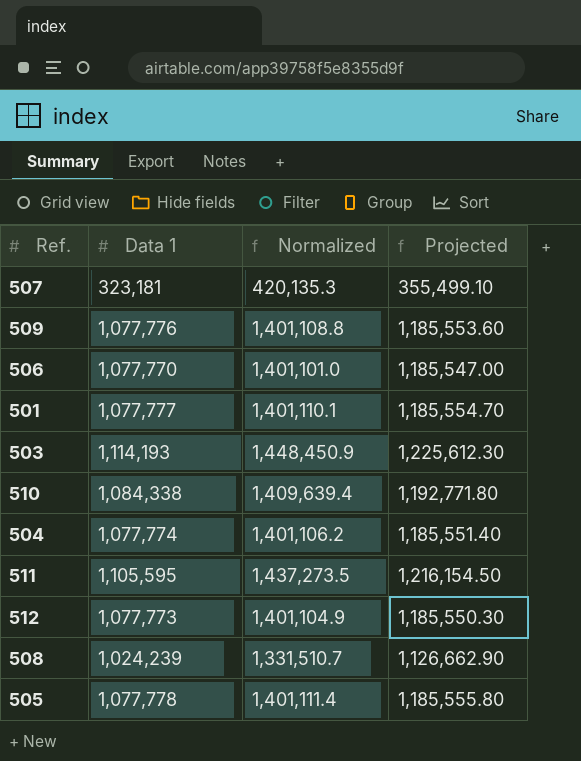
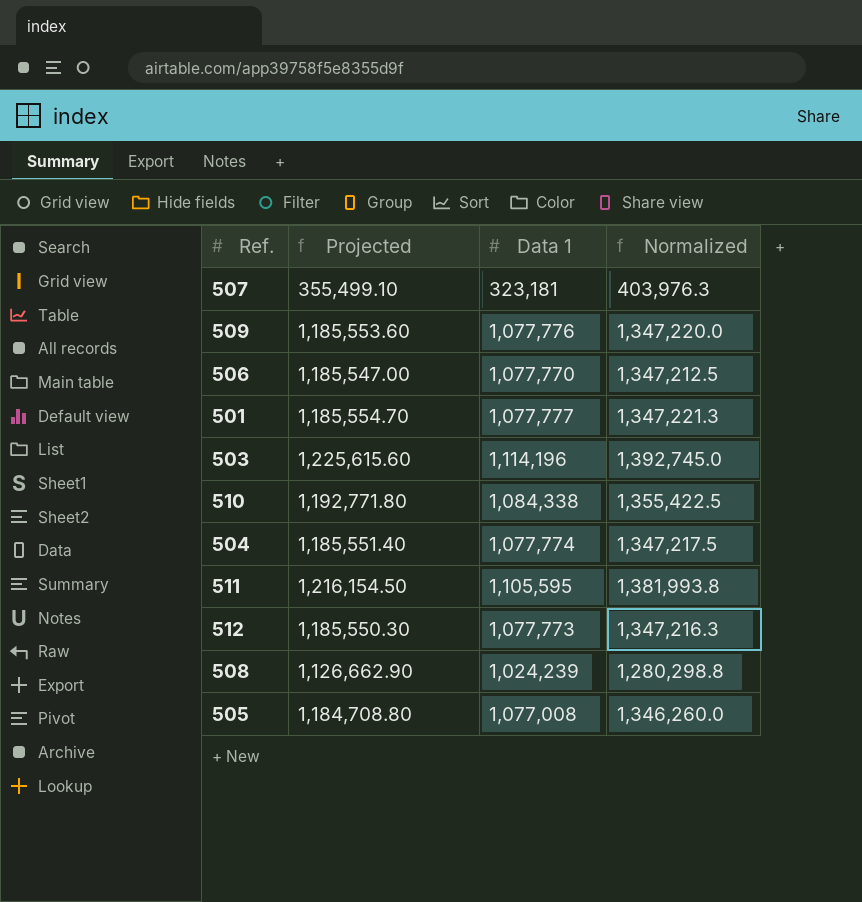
column Projected | position: 4 -> 2
column Normalized | formula: [Data 1] * 1.3 -> [Data 1] * 1.25
503 | Projected: 1,225,612.30 -> 1,225,615.60
503 | Data 1: 1,114,193 -> 1,114,196
505 | Projected: 1,185,555.80 -> 1,184,708.80
505 | Data 1: 1,077,778 -> 1,077,008

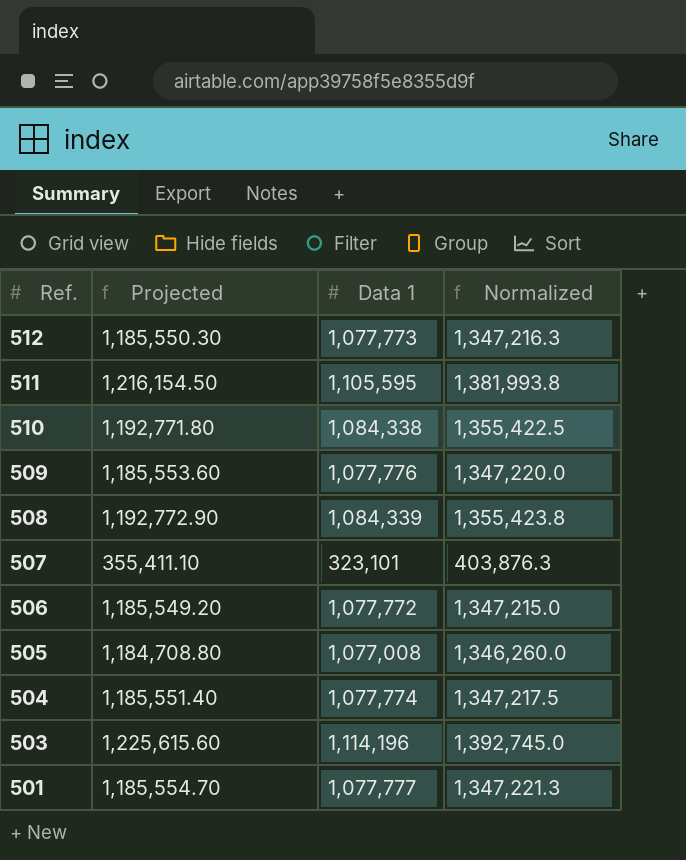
row order: none -> Ref. descending
508 | Projected: 1,126,662.90 -> 1,192,772.90
508 | Data 1: 1,024,239 -> 1,084,339
508 | Normalized: 1,280,298.8 -> 1,355,423.8
507 | Projected: 355,499.10 -> 355,411.10
507 | Data 1: 323,181 -> 323,101
507 | Normalized: 403,976.3 -> 403,876.3
506 | Projected: 1,185,547.00 -> 1,185,549.20
506 | Data 1: 1,077,770 -> 1,077,772
506 | Normalized: 1,347,212.5 -> 1,347,215.0

